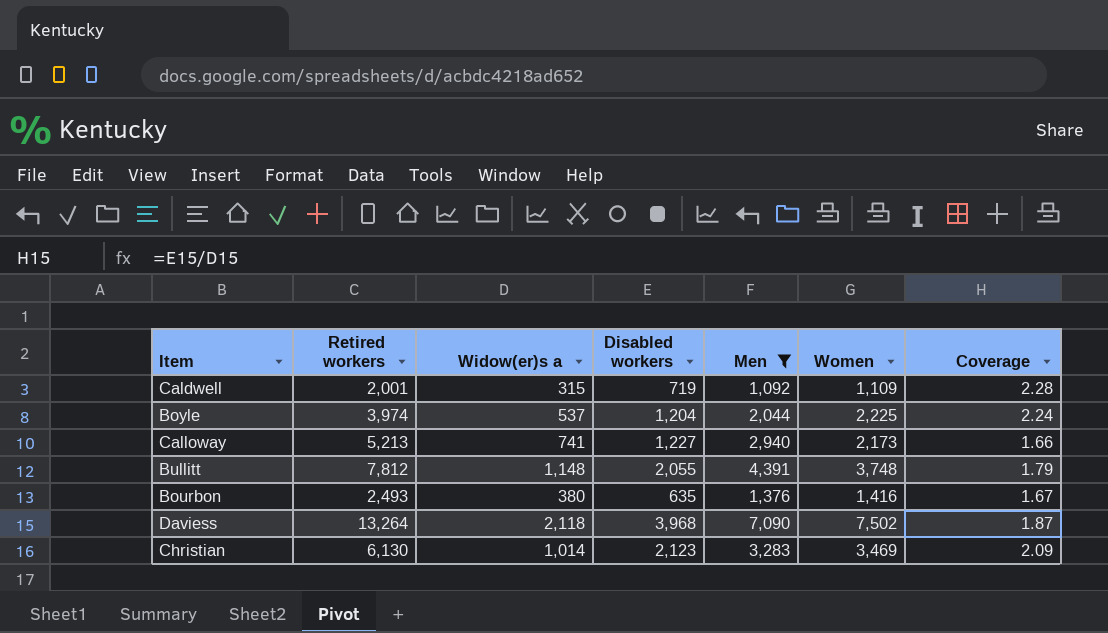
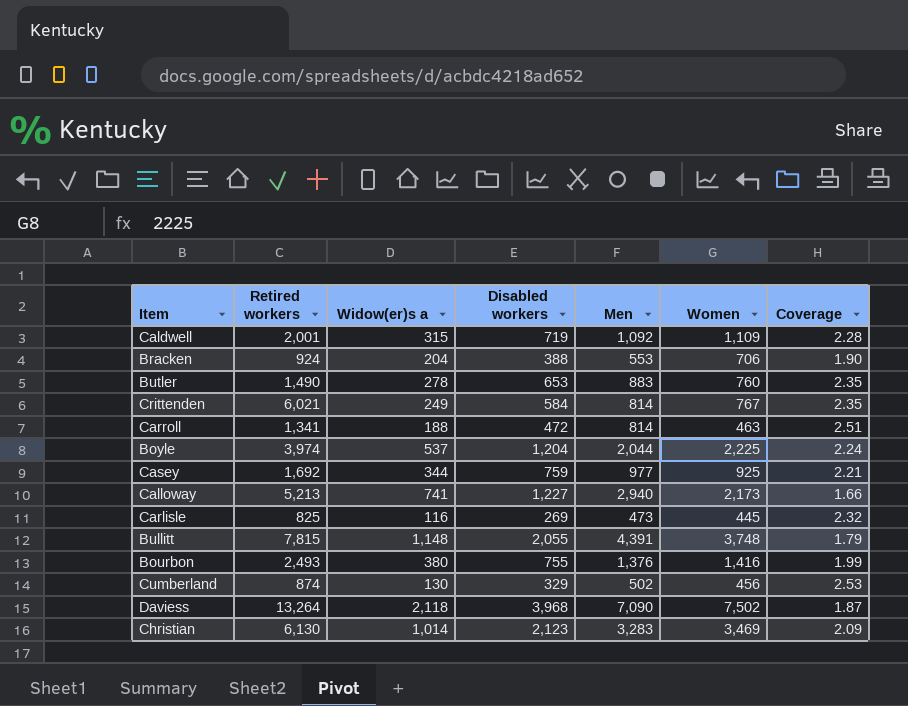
filter: Men >= 1,092 -> none
Bullitt | Retired workers: 7,812 -> 7,815
Bourbon | Disabled workers: 635 -> 755
Bourbon | Coverage: 1.67 -> 1.99

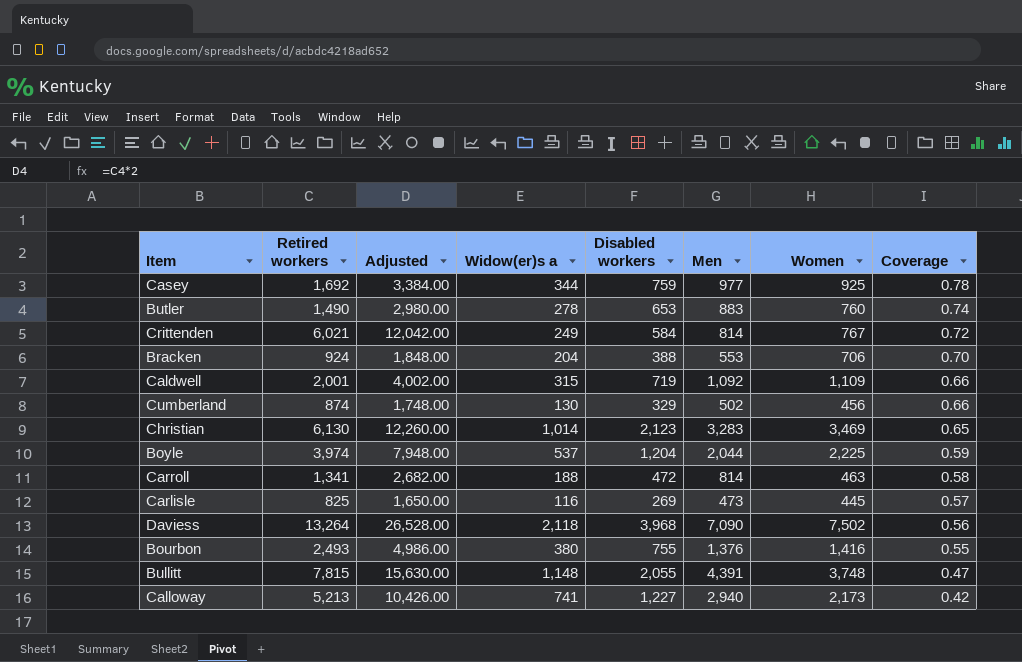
row order: none -> Coverage descending
column Adjusted | formula: none -> [Retired workers] * 2
column Coverage | formula: [Disabled workers] / [Widow(er)s a] -> [Disabled workers] / [Men]

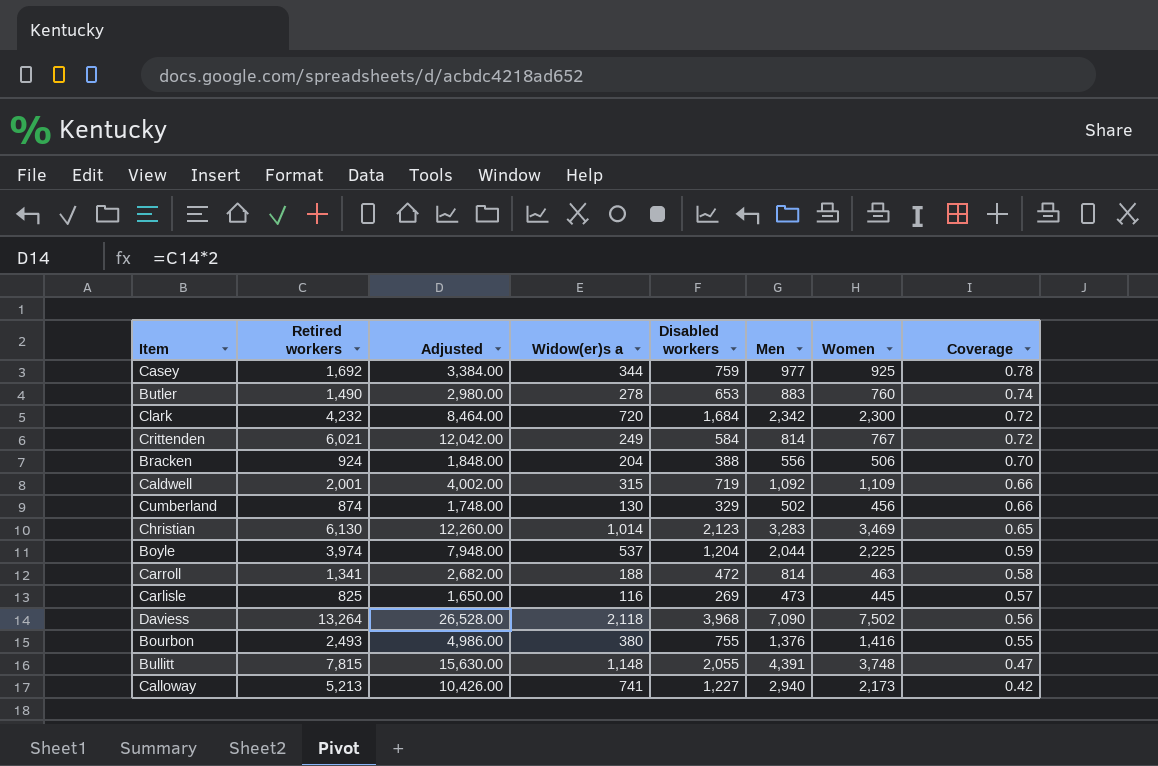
row Clark: none -> 4,232 | 8,464.00 | 720 | 1,684 | 2,342 | 2,300 | 0.72
Bracken | Men: 553 -> 556
Bracken | Women: 706 -> 506

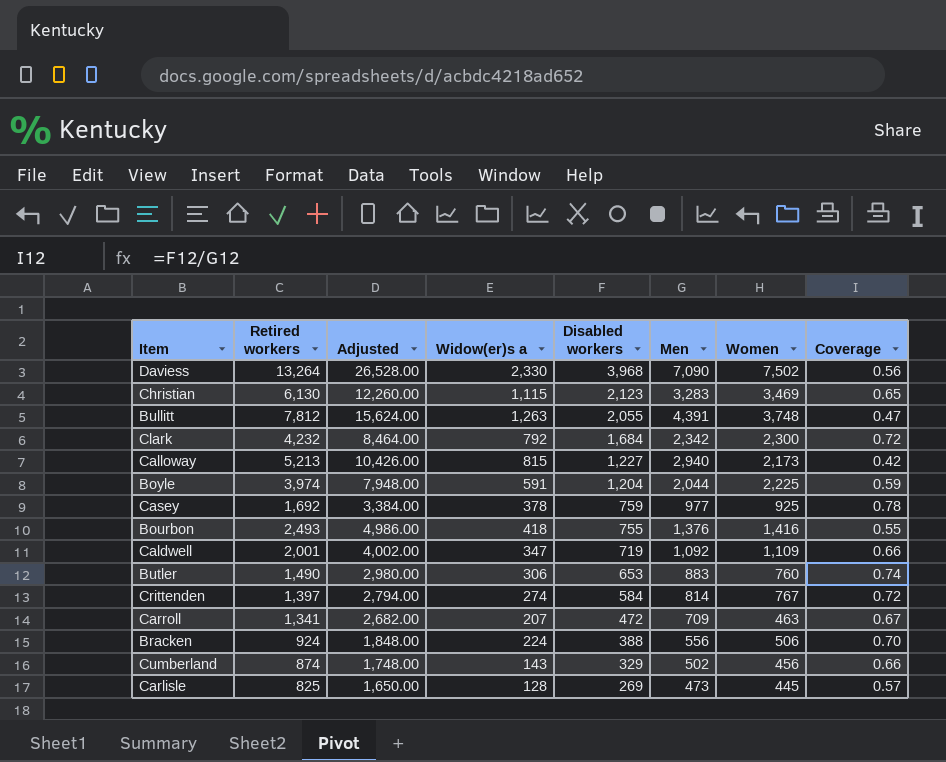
row order: Coverage descending -> Disabled workers descending
Daviess | Widow(er)s a: 2,118 -> 2,330
Christian | Widow(er)s a: 1,014 -> 1,115
Bullitt | Retired workers: 7,815 -> 7,812
Bullitt | Adjusted: 15,630.00 -> 15,624.00
Bullitt | Widow(er)s a: 1,148 -> 1,263
Clark | Widow(er)s a: 720 -> 792
Calloway | Widow(er)s a: 741 -> 815
Boyle | Widow(er)s a: 537 -> 591
Casey | Widow(er)s a: 344 -> 378
Bourbon | Widow(er)s a: 380 -> 418
Caldwell | Widow(er)s a: 315 -> 347
Butler | Widow(er)s a: 278 -> 306
Crittenden | Retired workers: 6,021 -> 1,397
Crittenden | Adjusted: 12,042.00 -> 2,794.00
Crittenden | Widow(er)s a: 249 -> 274
Carroll | Widow(er)s a: 188 -> 207
Carroll | Men: 814 -> 709
Carroll | Coverage: 0.58 -> 0.67
Bracken | Widow(er)s a: 204 -> 224
Cumberland | Widow(er)s a: 130 -> 143
Carlisle | Widow(er)s a: 116 -> 128

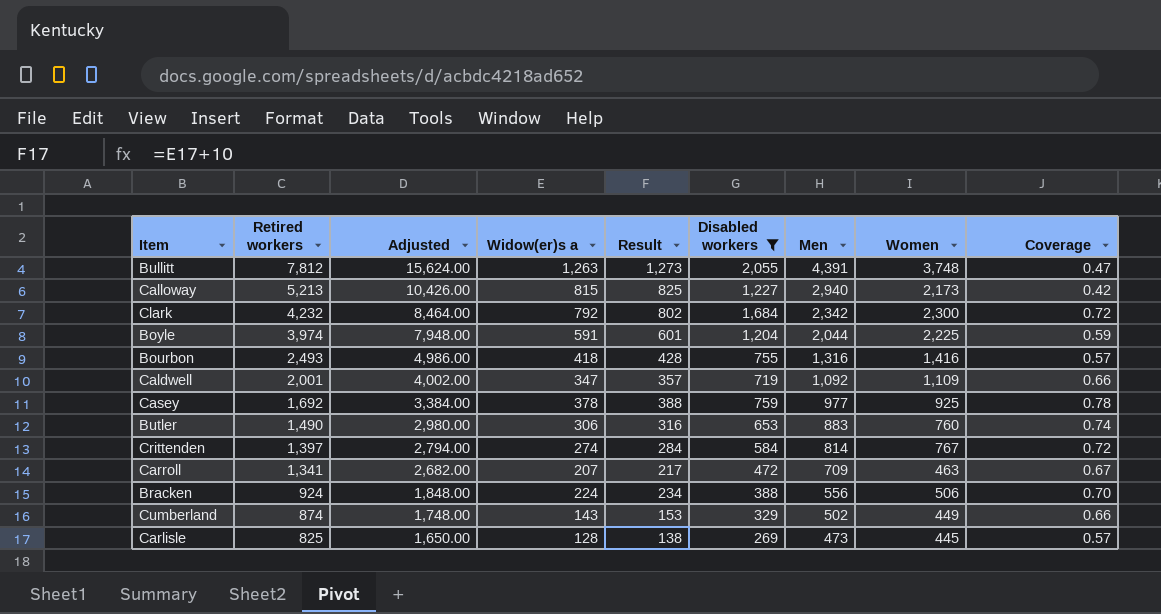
filter: none -> Disabled workers <= 2,055
row order: Disabled workers descending -> Retired workers descending
column Result | formula: none -> [Widow(er)s a] + 10
Bourbon | Men: 1,376 -> 1,316
Bourbon | Coverage: 0.55 -> 0.57
Cumberland | Women: 456 -> 449

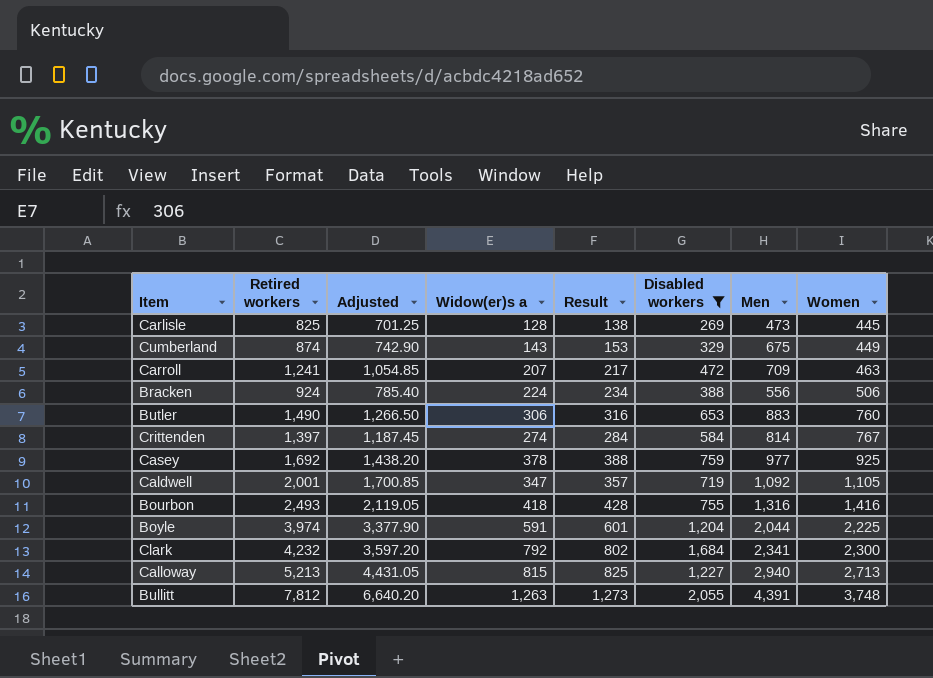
row order: Retired workers descending -> Women ascending
column Coverage | formula: [Disabled workers] / [Men] -> none
column Adjusted | formula: [Retired workers] * 2 -> [Retired workers] * 0.85
Cumberland | Men: 502 -> 675
Carroll | Retired workers: 1,341 -> 1,241
Caldwell | Women: 1,109 -> 1,105
Clark | Men: 2,342 -> 2,341
Calloway | Women: 2,173 -> 2,713

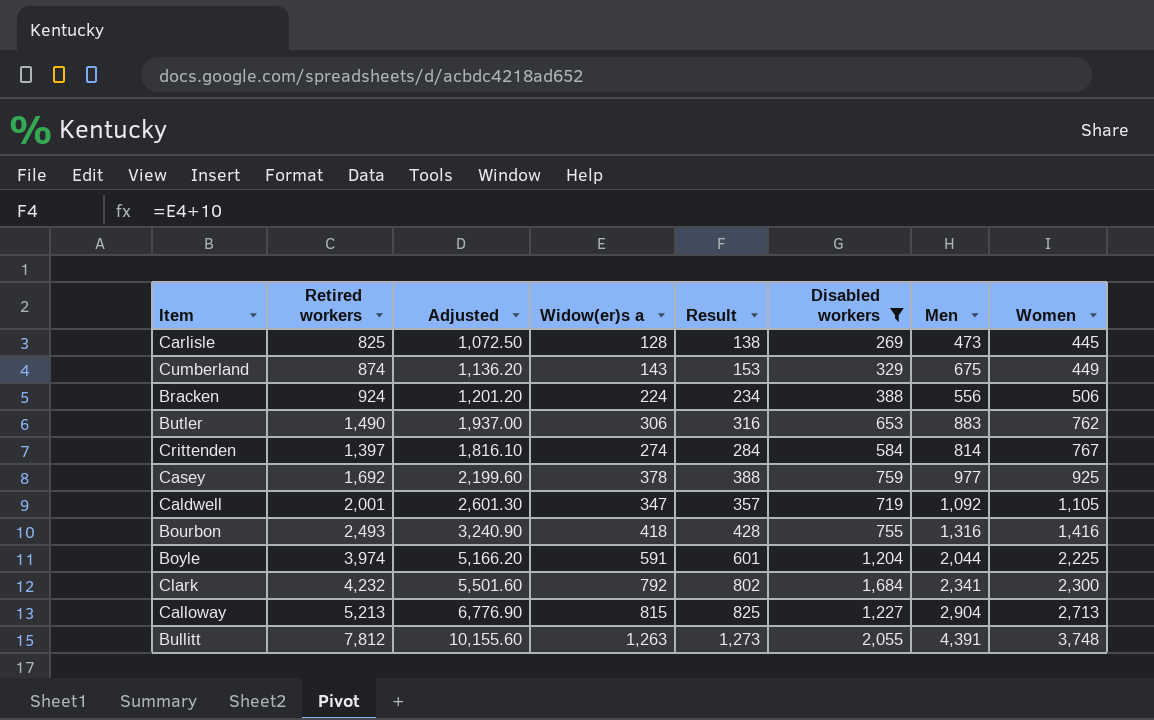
column Adjusted | formula: [Retired workers] * 0.85 -> [Retired workers] * 1.3
row Carroll: 1,241 | 1,054.85 | 207 | 217 | 472 | 709 | 463 -> none
Butler | Women: 760 -> 762
Calloway | Men: 2,940 -> 2,904

